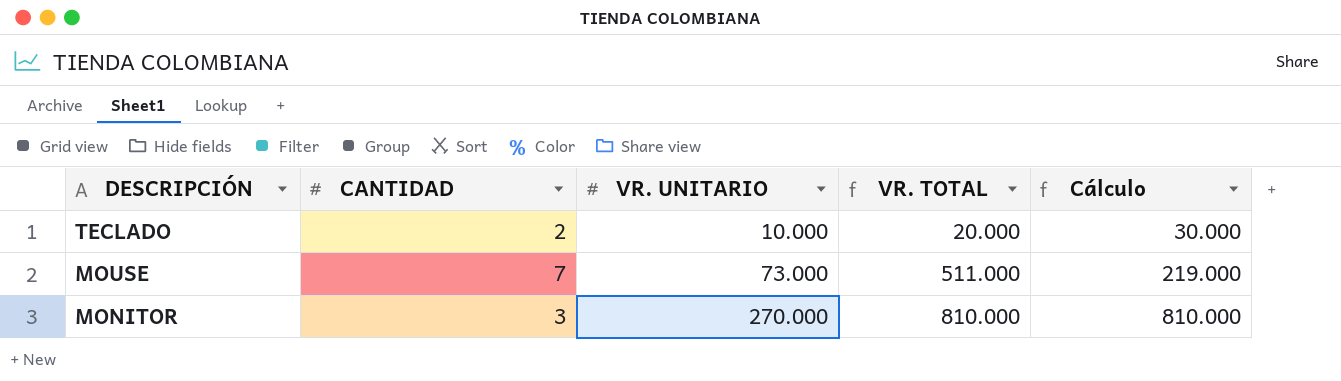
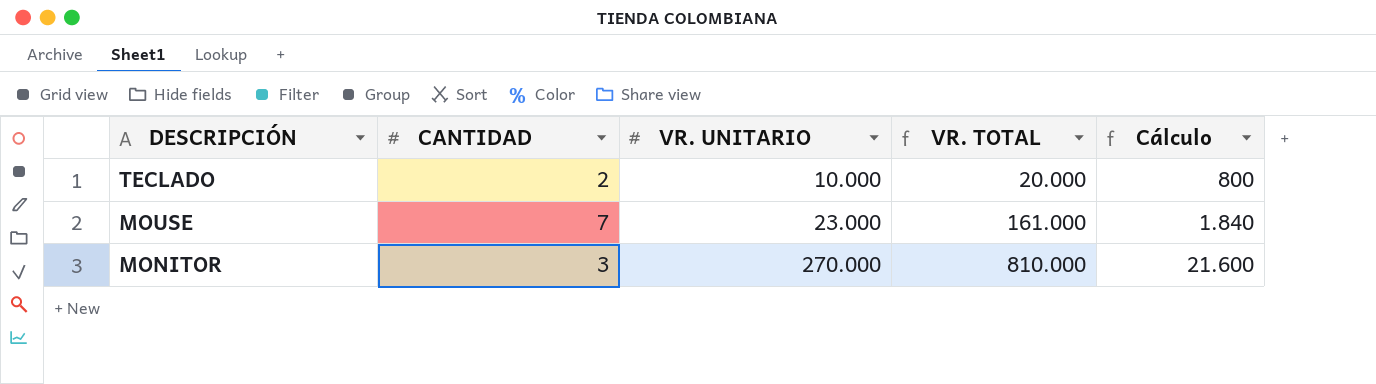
column Cálculo | formula: [VR. UNITARIO] * 3 -> [VR. UNITARIO] * 0,08
MOUSE | VR. UNITARIO: 73.000 -> 23.000
MOUSE | VR. TOTAL: 511.000 -> 161.000

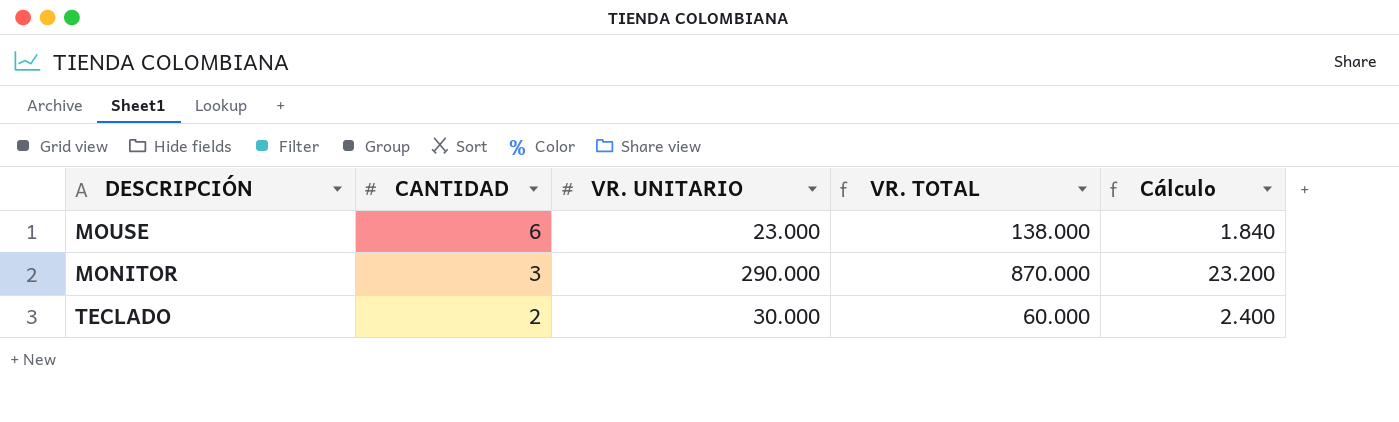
row order: DESCRIPCIÓN descending -> CANTIDAD descending
MOUSE | CANTIDAD: 7 -> 6
MOUSE | VR. TOTAL: 161.000 -> 138.000
MONITOR | VR. UNITARIO: 270.000 -> 290.000
MONITOR | VR. TOTAL: 810.000 -> 870.000
MONITOR | Cálculo: 21.600 -> 23.200
TECLADO | VR. UNITARIO: 10.000 -> 30.000
TECLADO | VR. TOTAL: 20.000 -> 60.000
TECLADO | Cálculo: 800 -> 2.400

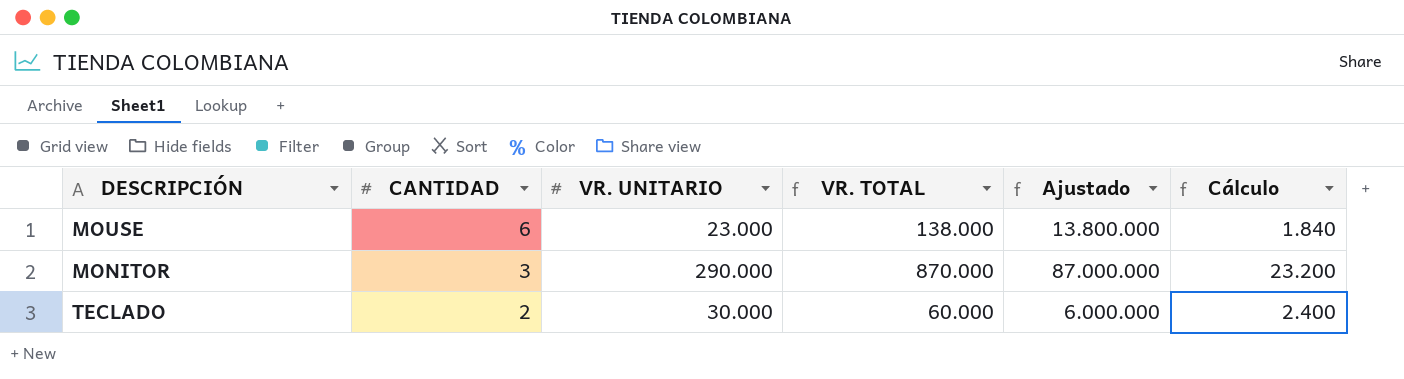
column Ajustado | formula: none -> [VR. TOTAL] * 100

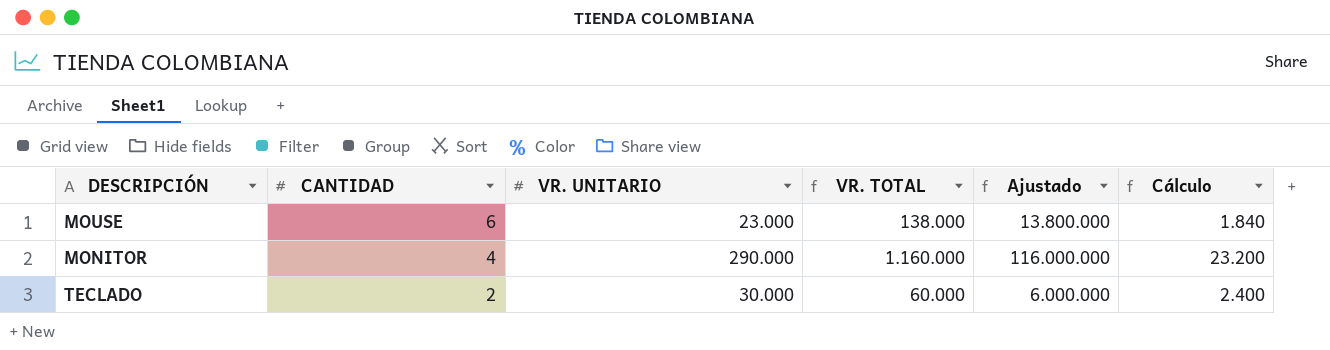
MONITOR | CANTIDAD: 3 -> 4
MONITOR | VR. TOTAL: 870.000 -> 1.160.000
MONITOR | Ajustado: 87.000.000 -> 116.000.000

